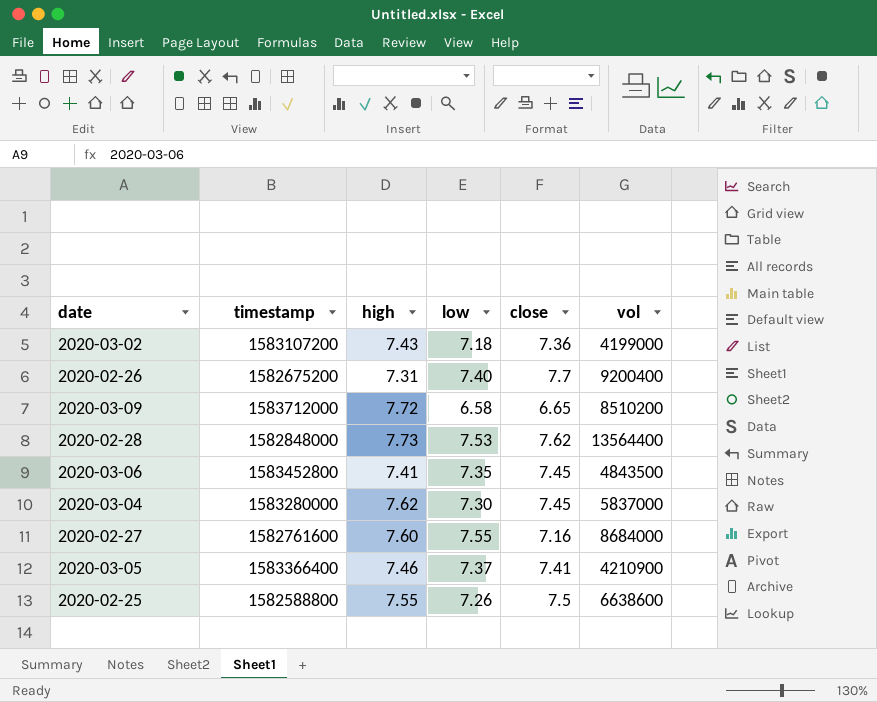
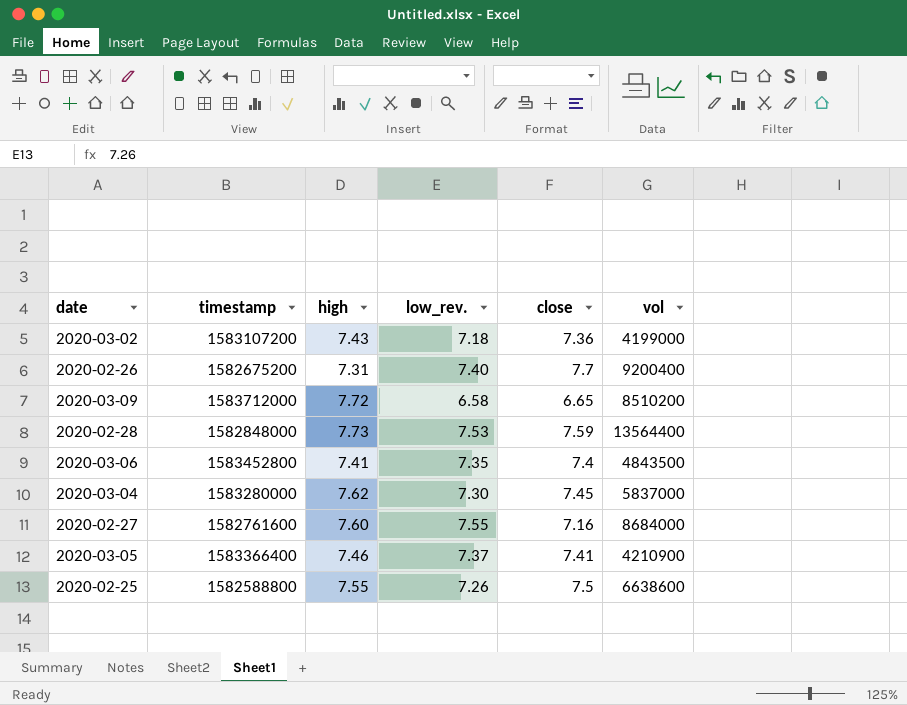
column name: low -> low_rev.
2020-02-28 | close: 7.62 -> 7.59
2020-03-06 | close: 7.45 -> 7.4

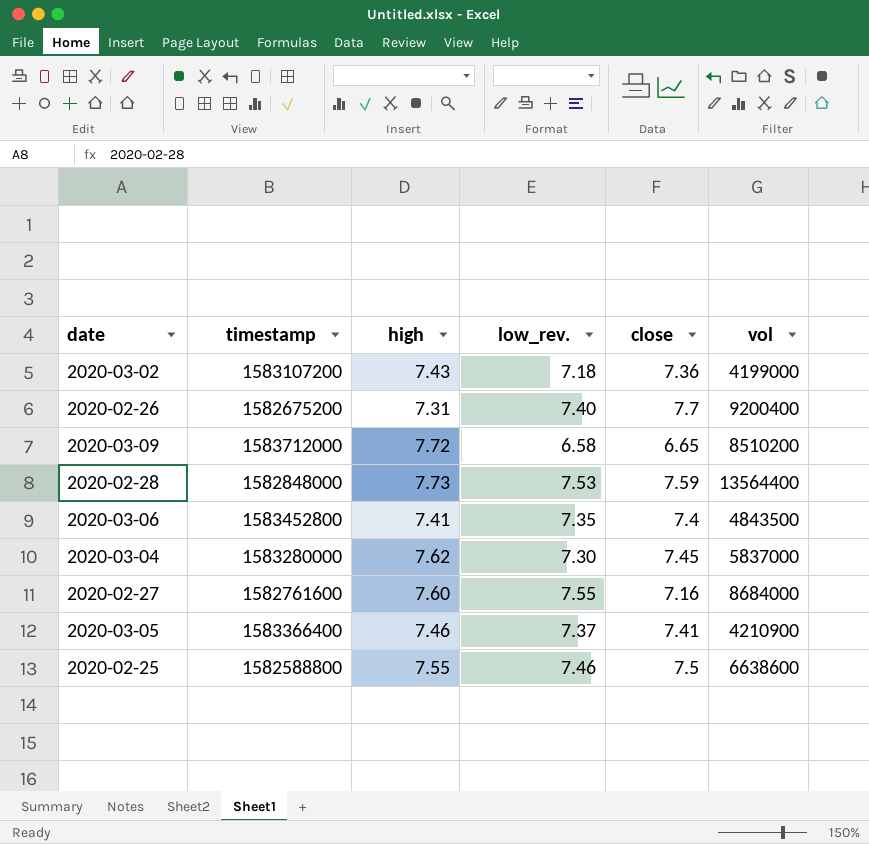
2020-02-25 | low_rev.: 7.26 -> 7.46

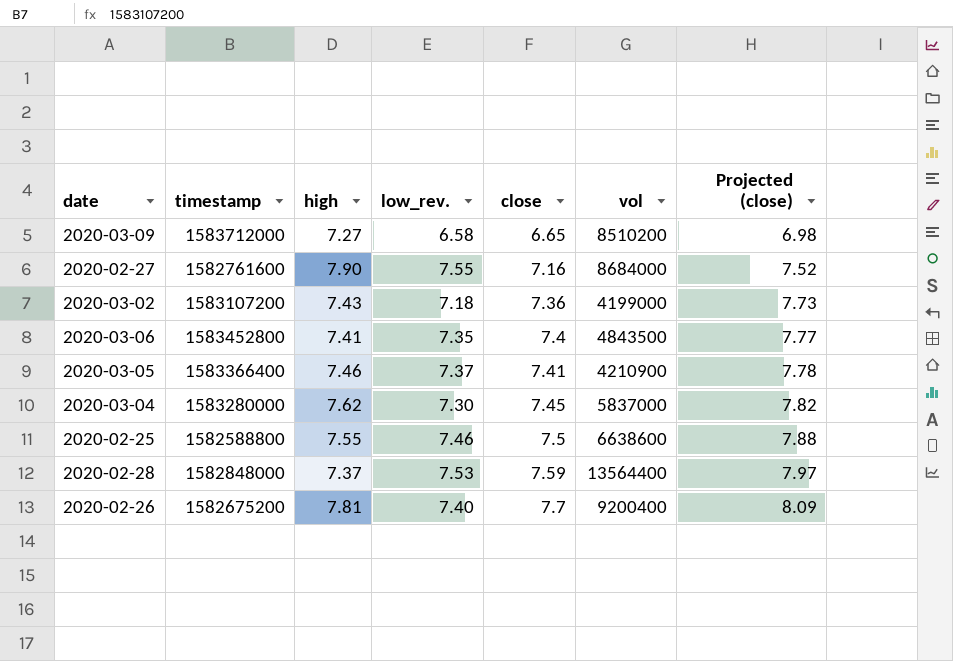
row order: none -> close ascending
column Projected (close) | formula: none -> [close] * 1.05
2020-03-09 | high: 7.72 -> 7.27
2020-02-27 | high: 7.60 -> 7.90
2020-02-28 | high: 7.73 -> 7.37
2020-02-26 | high: 7.31 -> 7.81

